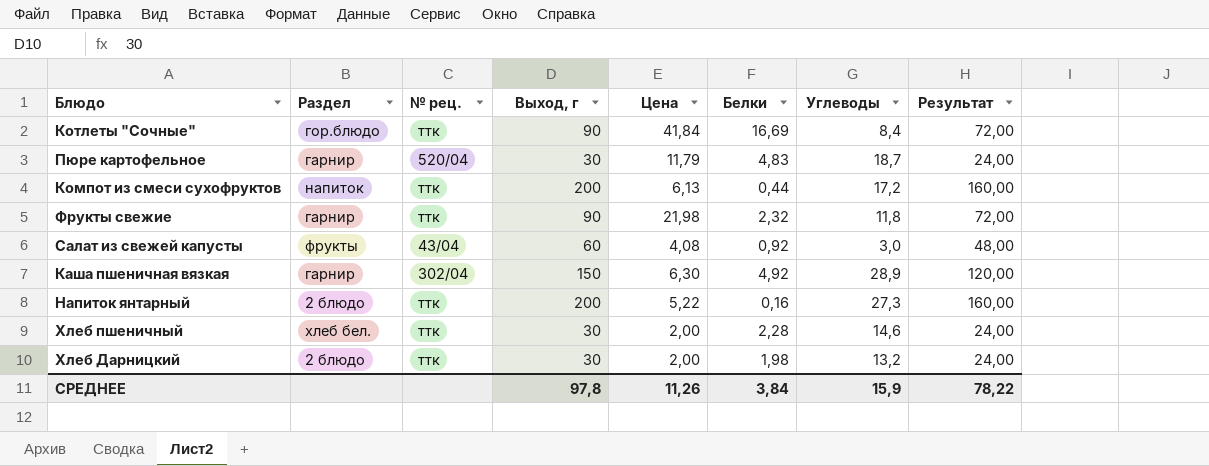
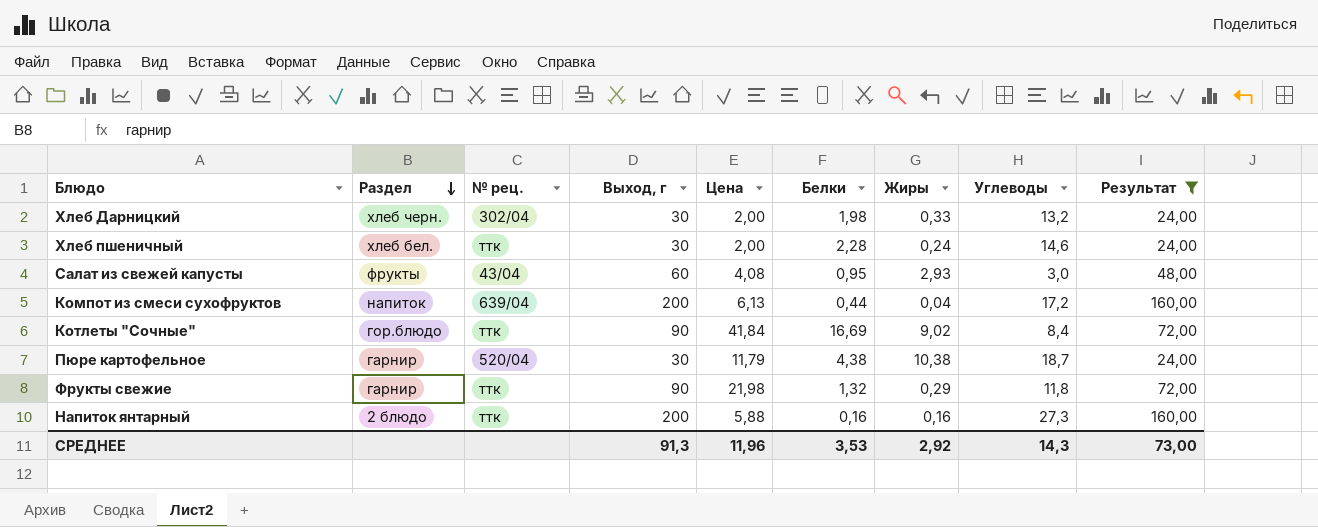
filter: none -> Результат != 120,00
row order: none -> Раздел descending
column Жиры | position: none -> 7
Хлеб Дарницкий | Раздел: 2 блюдо -> хлеб черн.
Хлеб Дарницкий | № рец.: ттк -> 302/04
Салат из свежей капусты | Белки: 0,92 -> 0,95
Компот из смеси сухофруктов | № рец.: ттк -> 639/04
Пюре картофельное | Белки: 4,83 -> 4,38
Фрукты свежие | Белки: 2,32 -> 1,32
Напиток янтарный | Цена: 5,22 -> 5,88
СРЕДНЕЕ | Выход, г: 97,8 -> 91,3
СРЕДНЕЕ | Цена: 11,26 -> 11,96
СРЕДНЕЕ | Белки: 3,84 -> 3,53
СРЕДНЕЕ | Углеводы: 15,9 -> 14,3
СРЕДНЕЕ | Результат: 78,22 -> 73,00

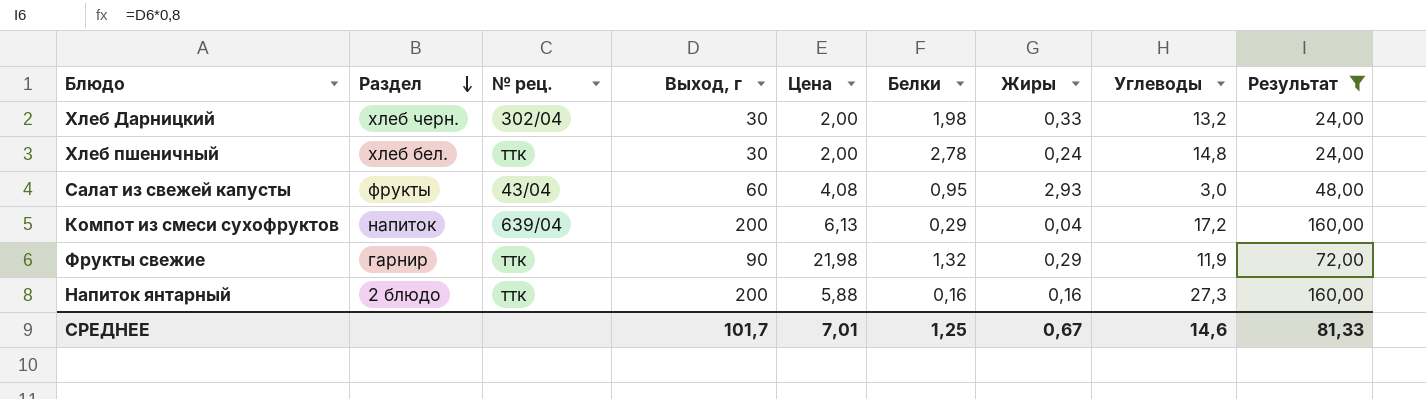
row Котлеты "Сочные": гор.блюдо | ттк | 90 | 41,84 | 16,69 | 9,02 | 8,4 | 72,00 -> none
row Пюре картофельное: гарнир | 520/04 | 30 | 11,79 | 4,38 | 10,38 | 18,7 | 24,00 -> none
Хлеб пшеничный | Белки: 2,28 -> 2,78
Хлеб пшеничный | Углеводы: 14,6 -> 14,8
Компот из смеси сухофруктов | Белки: 0,44 -> 0,29
Фрукты свежие | Углеводы: 11,8 -> 11,9
СРЕДНЕЕ | Выход, г: 91,3 -> 101,7
СРЕДНЕЕ | Цена: 11,96 -> 7,01
СРЕДНЕЕ | Белки: 3,53 -> 1,25
СРЕДНЕЕ | Жиры: 2,92 -> 0,67
СРЕДНЕЕ | Углеводы: 14,3 -> 14,6
СРЕДНЕЕ | Результат: 73,00 -> 81,33

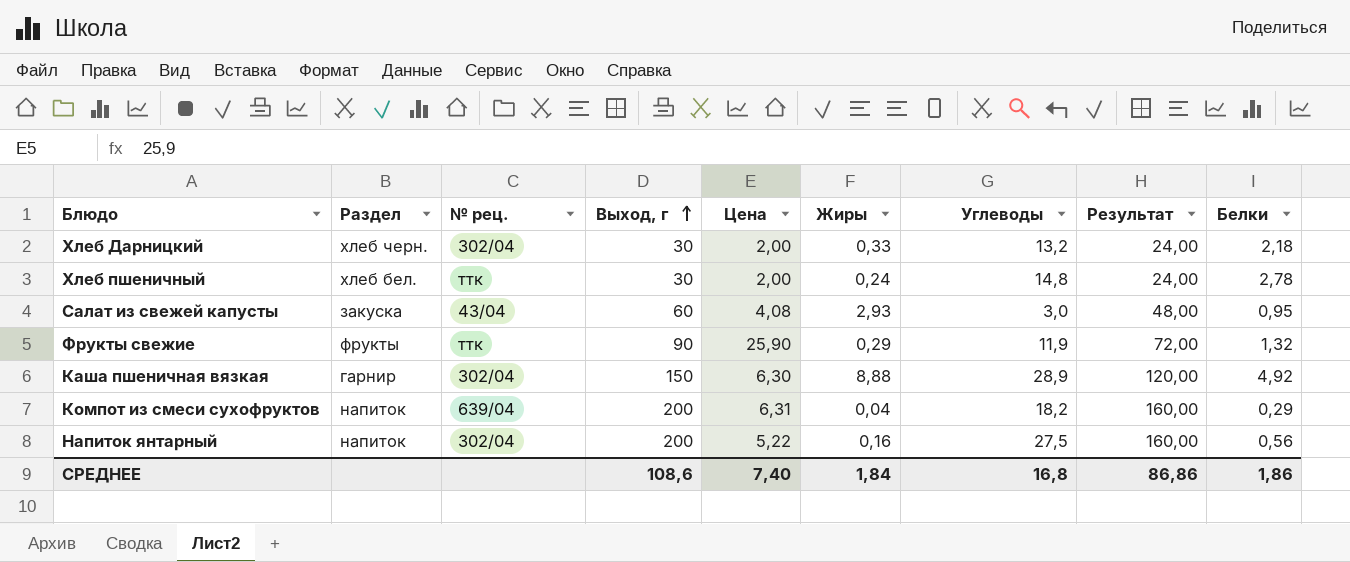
filter: Результат != 120,00 -> none
row order: Раздел descending -> Выход, г ascending
column Белки | position: 6 -> 9
Хлеб Дарницкий | Белки: 1,98 -> 2,18
Салат из свежей капусты | Раздел: фрукты -> закуска
Фрукты свежие | Раздел: гарнир -> фрукты
Фрукты свежие | Цена: 21,98 -> 25,90
Компот из смеси сухофруктов | Цена: 6,13 -> 6,31
Компот из смеси сухофруктов | Углеводы: 17,2 -> 18,2
Напиток янтарный | Раздел: 2 блюдо -> напиток
Напиток янтарный | № рец.: ттк -> 302/04
Напиток янтарный | Цена: 5,88 -> 5,22
Напиток янтарный | Углеводы: 27,3 -> 27,5
Напиток янтарный | Белки: 0,16 -> 0,56
СРЕДНЕЕ | Выход, г: 101,7 -> 108,6
СРЕДНЕЕ | Цена: 7,01 -> 7,40
СРЕДНЕЕ | Жиры: 0,67 -> 1,84
СРЕДНЕЕ | Углеводы: 14,6 -> 16,8
СРЕДНЕЕ | Результат: 81,33 -> 86,86
СРЕДНЕЕ | Белки: 1,25 -> 1,86

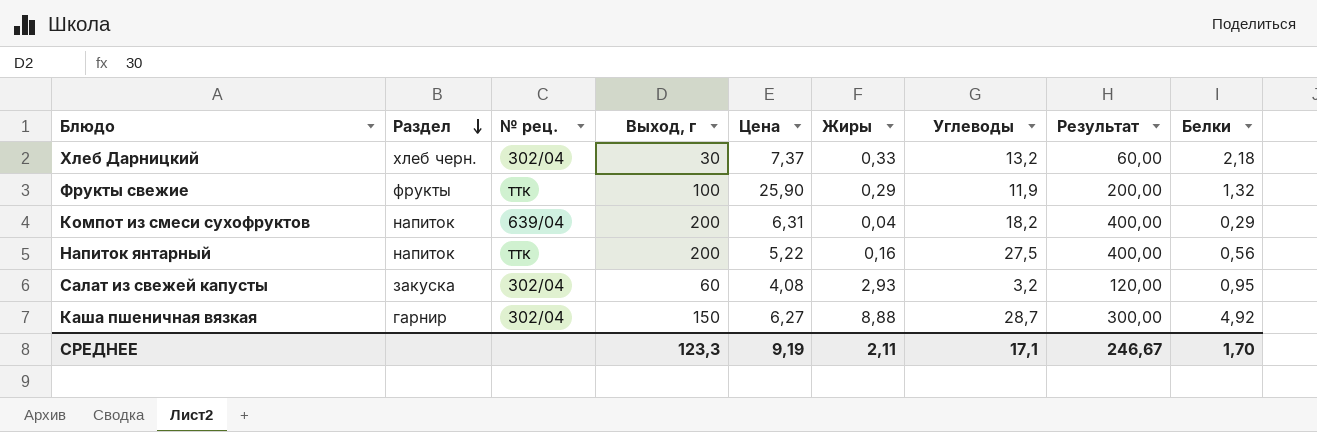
row order: Выход, г ascending -> Раздел descending
column Результат | formula: [Выход, г] * 0,8 -> [Выход, г] * 2
row Хлеб пшеничный: хлеб бел. | ттк | 30 | 2,00 | 0,24 | 14,8 | 24,00 | 2,78 -> none
Хлеб Дарницкий | Цена: 2,00 -> 7,37
Фрукты свежие | Выход, г: 90 -> 100
Напиток янтарный | № рец.: 302/04 -> ттк
Салат из свежей капусты | № рец.: 43/04 -> 302/04
Салат из свежей капусты | Углеводы: 3,0 -> 3,2
Каша пшеничная вязкая | Цена: 6,30 -> 6,27
Каша пшеничная вязкая | Углеводы: 28,9 -> 28,7
СРЕДНЕЕ | Выход, г: 108,6 -> 123,3
СРЕДНЕЕ | Цена: 7,40 -> 9,19
СРЕДНЕЕ | Жиры: 1,84 -> 2,11
СРЕДНЕЕ | Углеводы: 16,8 -> 17,1
СРЕДНЕЕ | Результат: 86,86 -> 246,67
СРЕДНЕЕ | Белки: 1,86 -> 1,70

